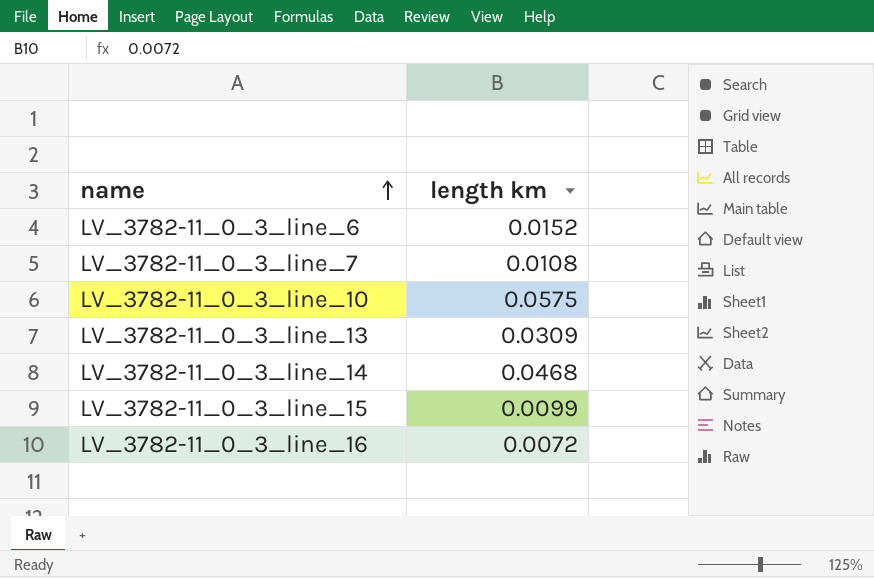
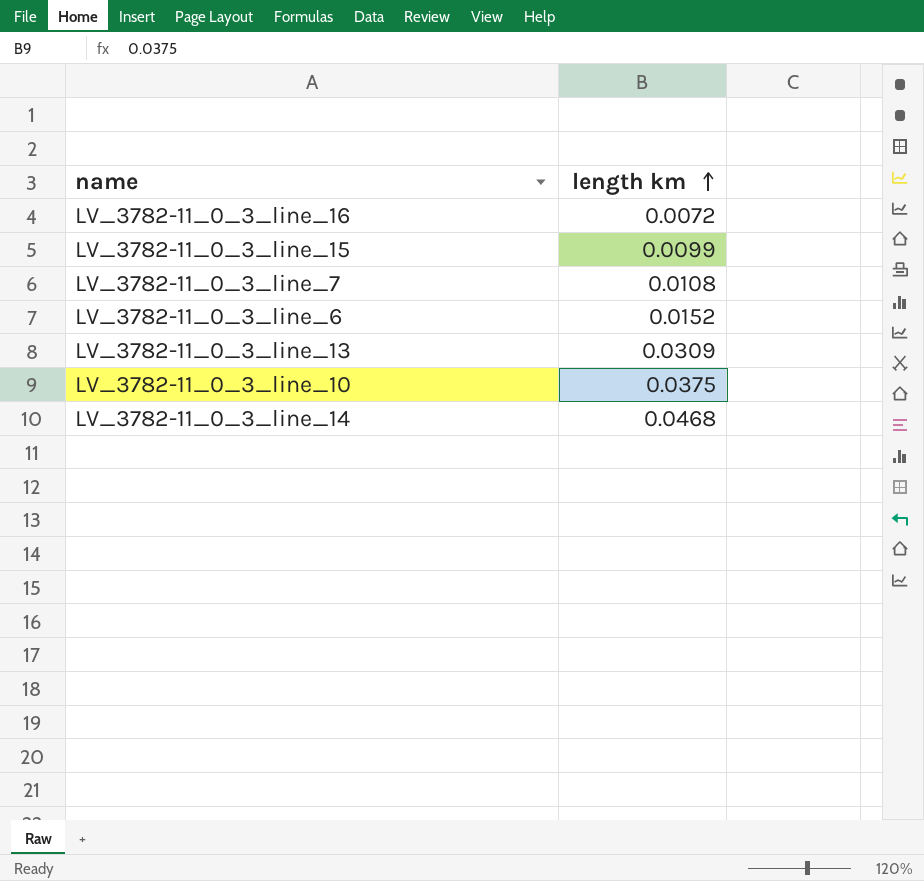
row order: name ascending -> length km ascending
LV_3782-11_0_3_line_10 | length km: 0.0575 -> 0.0375

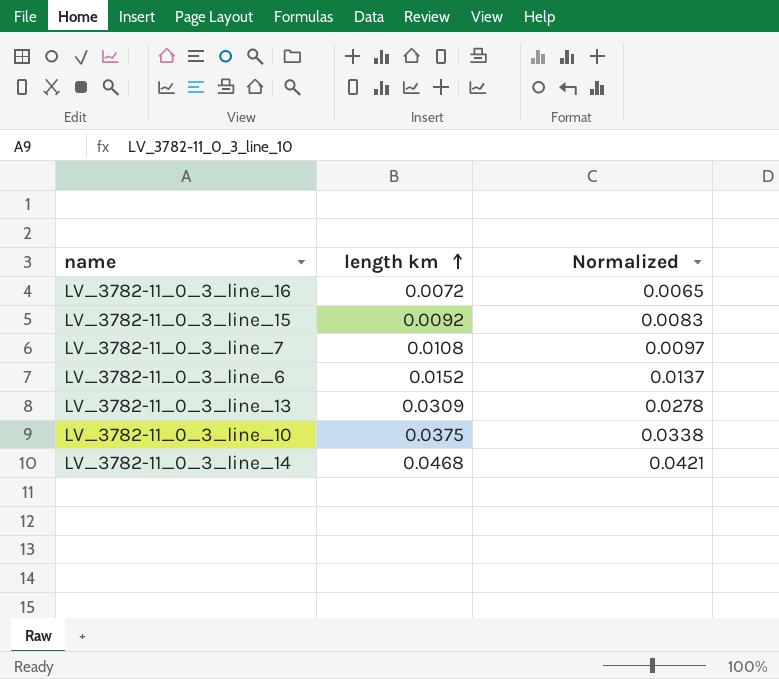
column Normalized | formula: none -> [length km] * 0.9
LV_3782-11_0_3_line_15 | length km: 0.0099 -> 0.0092

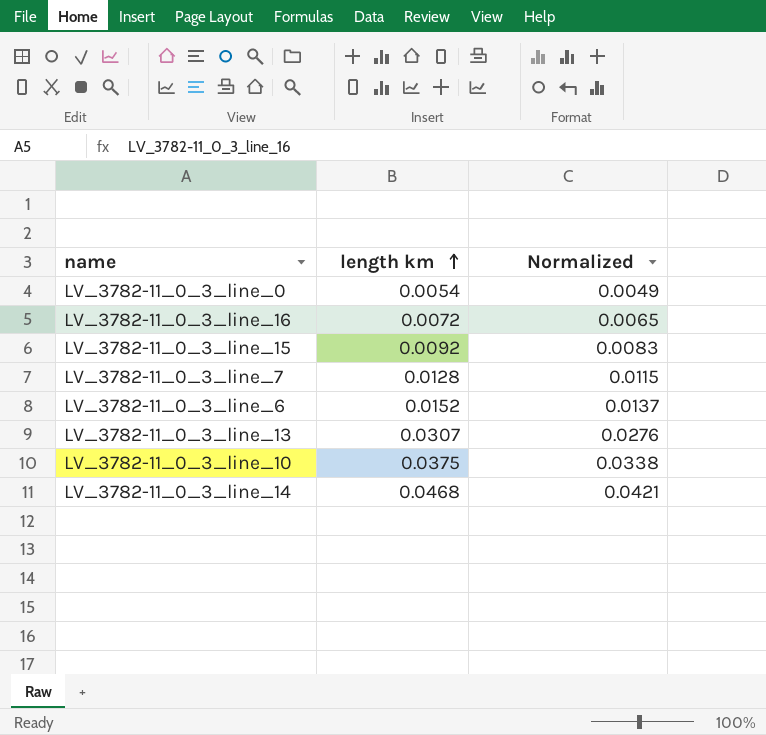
row LV_3782-11_0_3_line_0: none -> 0.0054 | 0.0049
LV_3782-11_0_3_line_7 | length km: 0.0108 -> 0.0128
LV_3782-11_0_3_line_7 | Normalized: 0.0097 -> 0.0115
LV_3782-11_0_3_line_13 | length km: 0.0309 -> 0.0307
LV_3782-11_0_3_line_13 | Normalized: 0.0278 -> 0.0276

